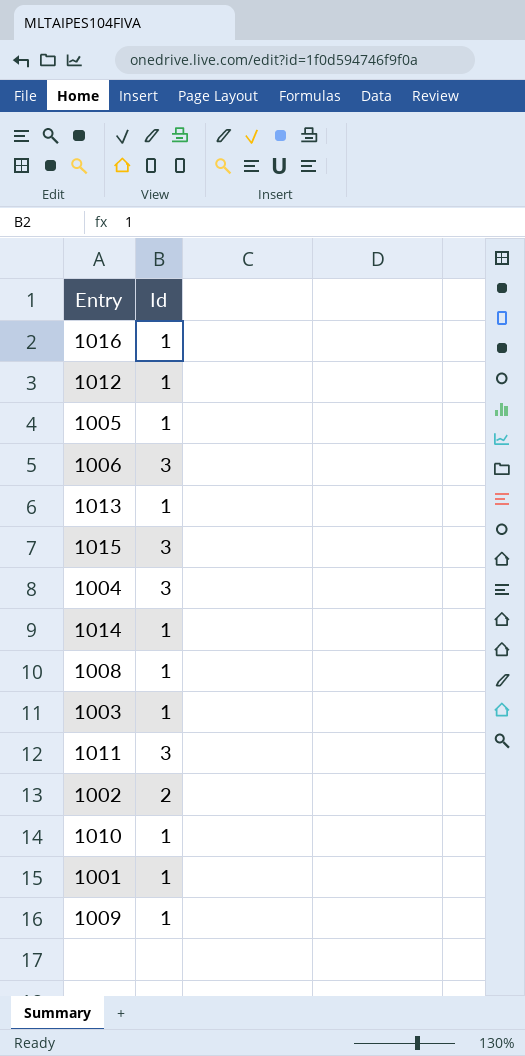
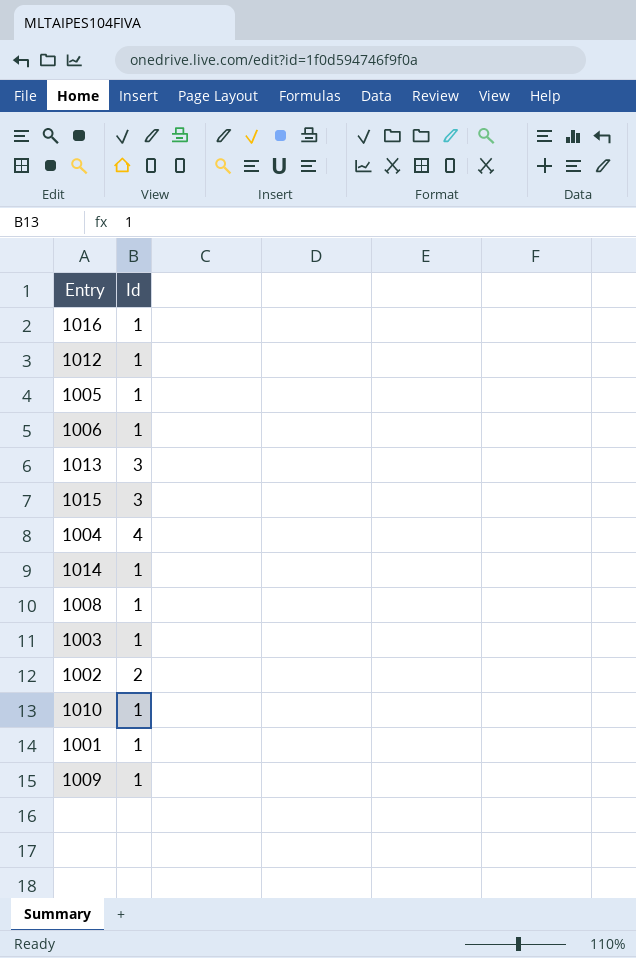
row 1011: 3 -> none
1006 | Id: 3 -> 1
1013 | Id: 1 -> 3
1004 | Id: 3 -> 4

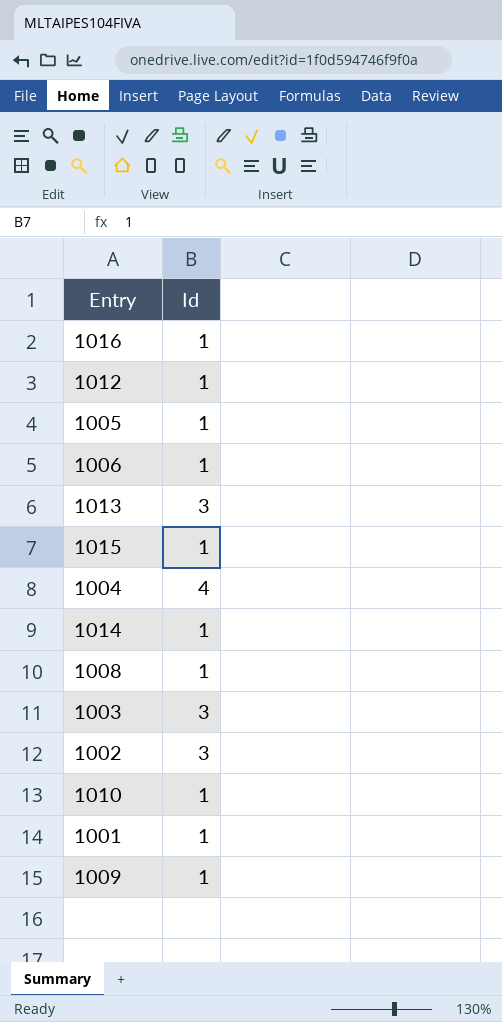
1015 | Id: 3 -> 1
1003 | Id: 1 -> 3
1002 | Id: 2 -> 3

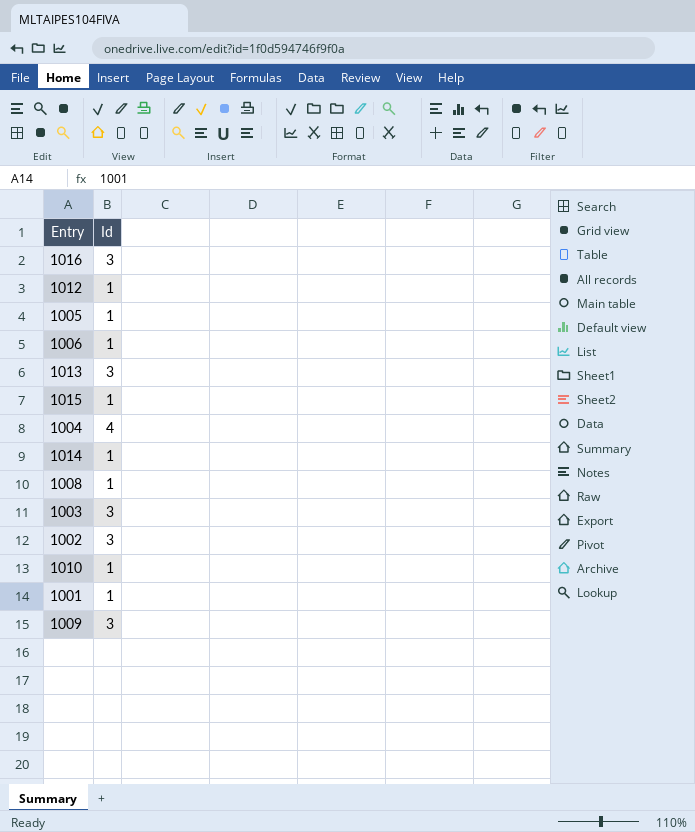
1016 | Id: 1 -> 3
1009 | Id: 1 -> 3

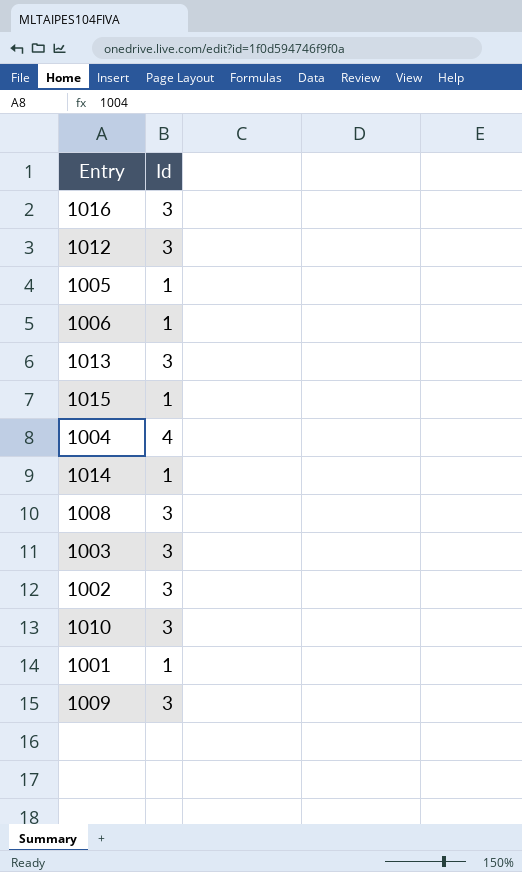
1012 | Id: 1 -> 3
1008 | Id: 1 -> 3
1010 | Id: 1 -> 3

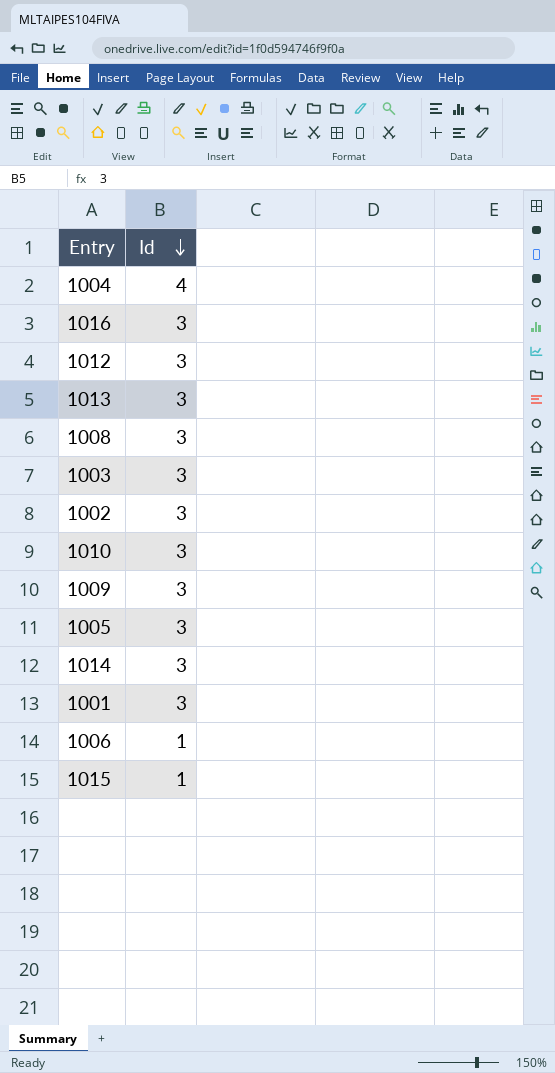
row order: none -> Id descending
1005 | Id: 1 -> 3
1014 | Id: 1 -> 3
1001 | Id: 1 -> 3

